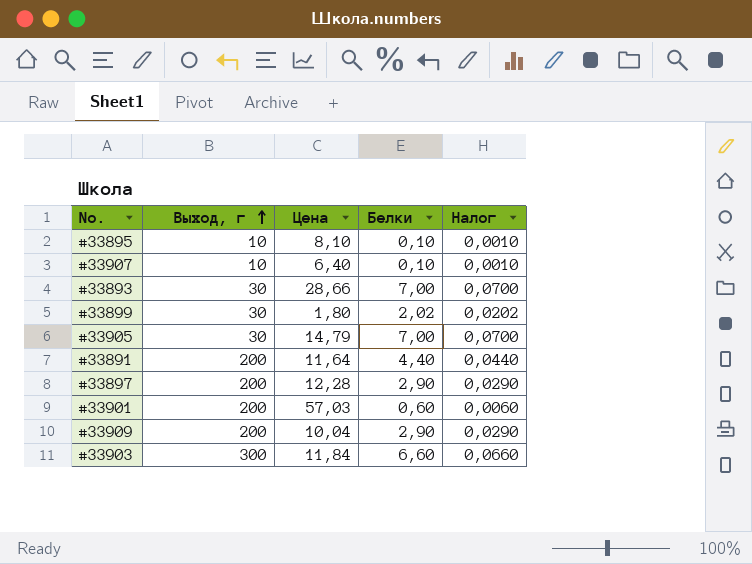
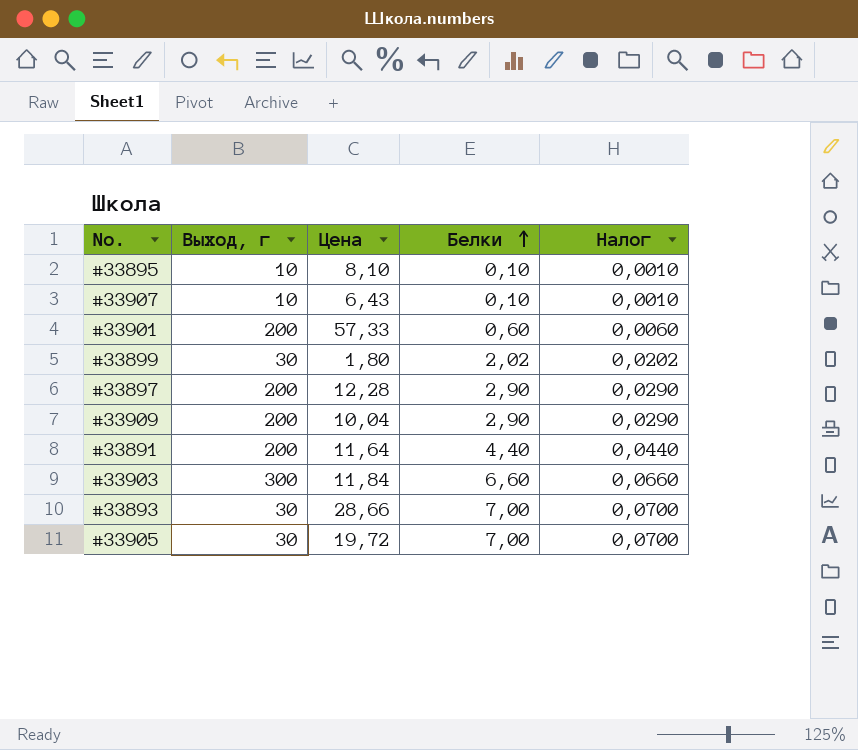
row order: Выход, г ascending -> Белки ascending
#33907 | Цена: 6,40 -> 6,43
#33901 | Цена: 57,03 -> 57,33
#33905 | Цена: 14,79 -> 19,72

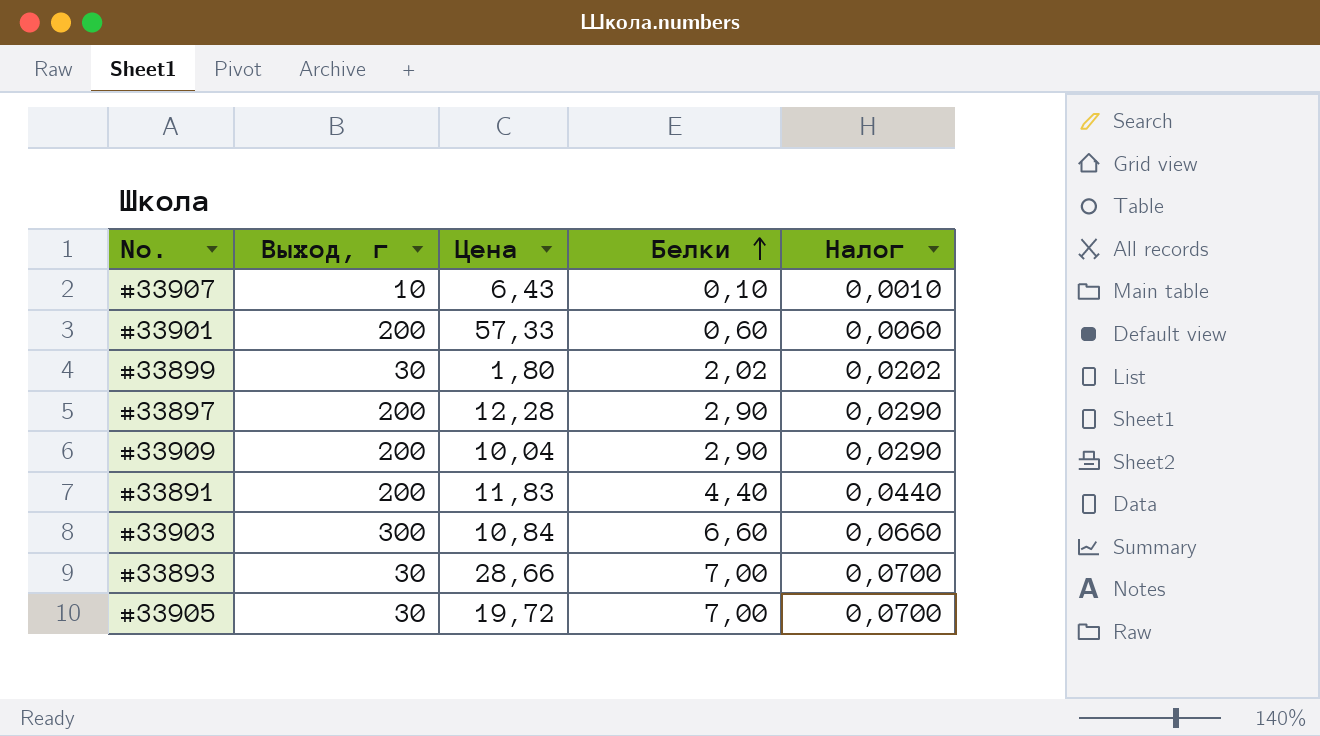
row #33895: 10 | 8,10 | 0,10 | 0,0010 -> none
#33891 | Цена: 11,64 -> 11,83
#33903 | Цена: 11,84 -> 10,84

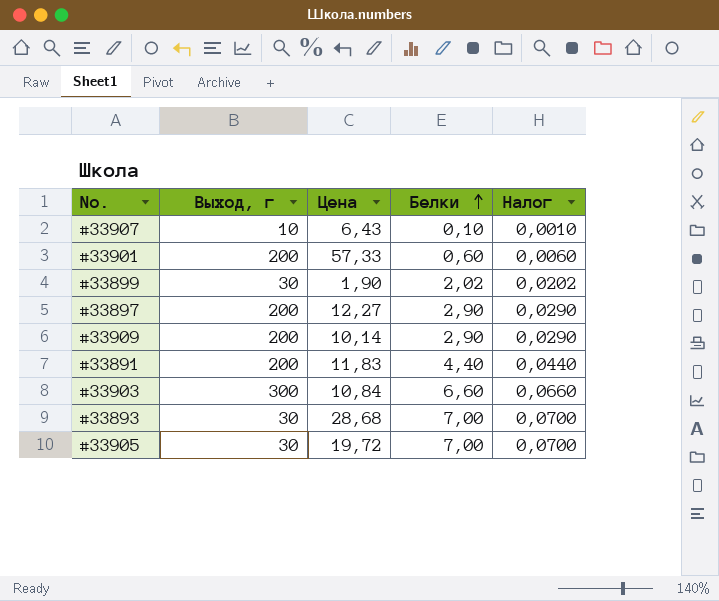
#33899 | Цена: 1,80 -> 1,90
#33897 | Цена: 12,28 -> 12,27
#33909 | Цена: 10,04 -> 10,14
#33893 | Цена: 28,66 -> 28,68

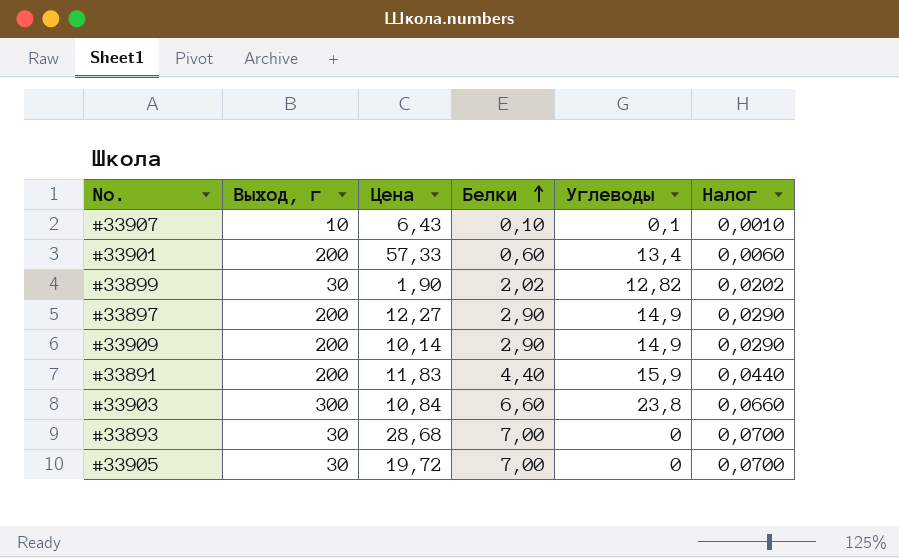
column Углеводы | position: none -> 5

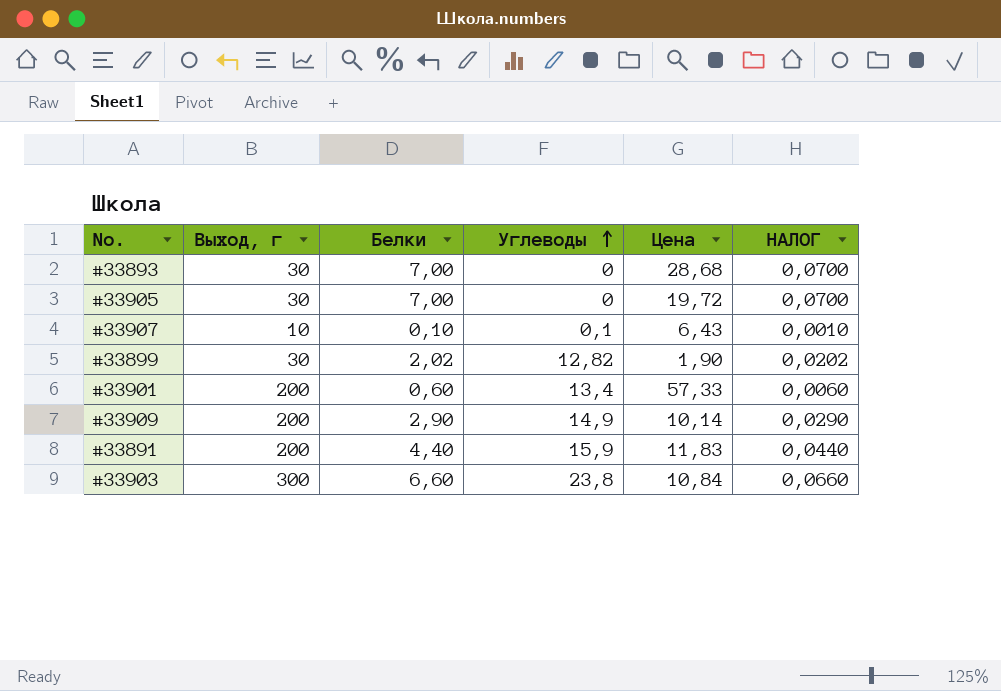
row order: Белки ascending -> Углеводы ascending
column Цена | position: 3 -> 5
column name: Налог -> НАЛОГ
row #33897: 200 | 12,27 | 2,90 | 14,9 | 0,0290 -> none

